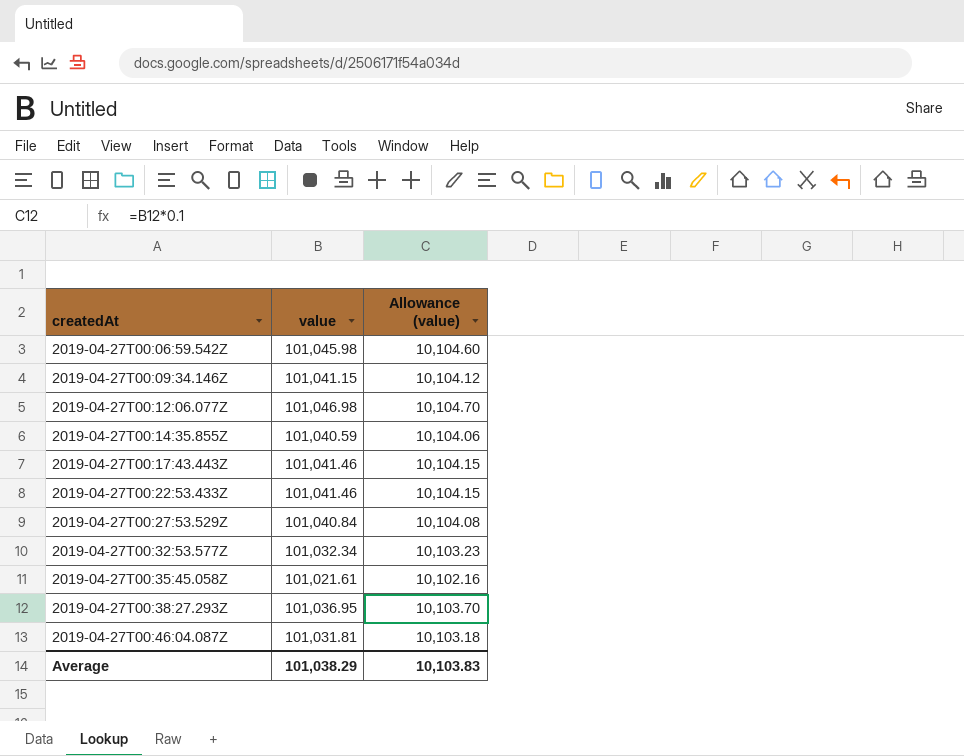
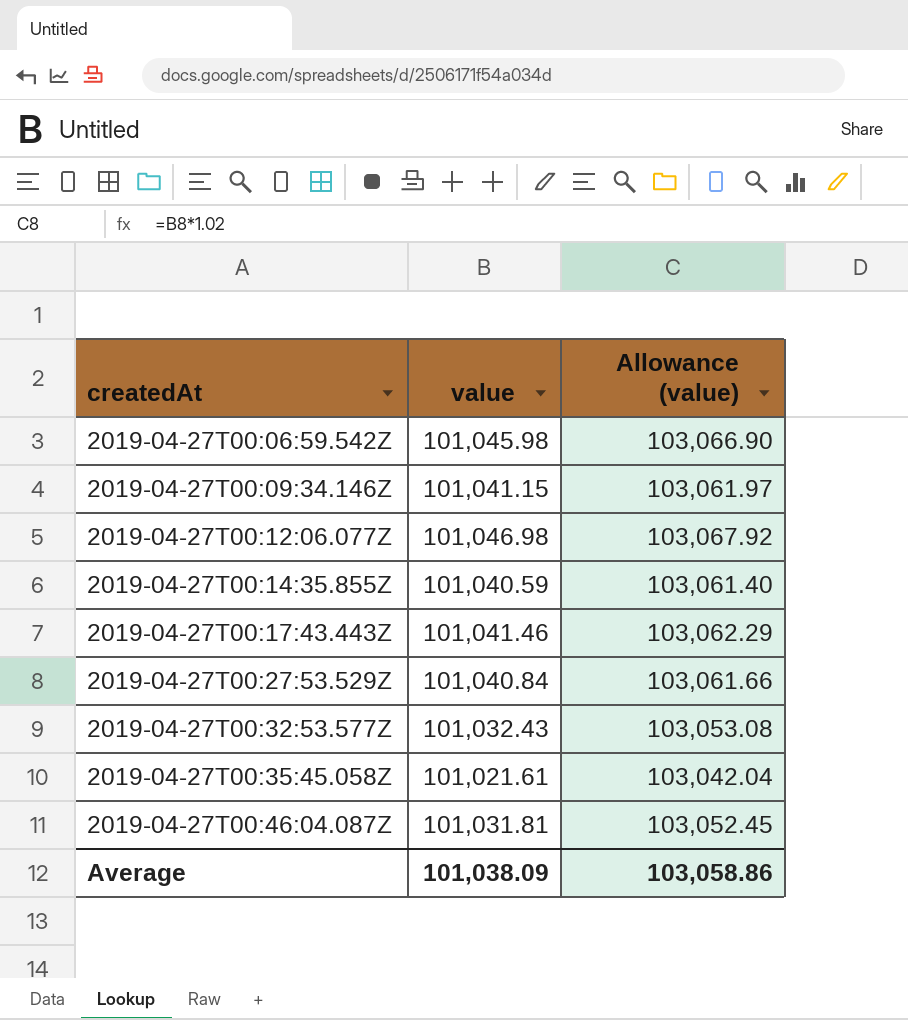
column Allowance (value) | formula: [value] * 0.1 -> [value] * 1.02
row 2019-04-27T00:22:53.433Z: 101,041.46 | 10,104.15 -> none
row 2019-04-27T00:38:27.293Z: 101,036.95 | 10,103.70 -> none
2019-04-27T00:32:53.577Z | value: 101,032.34 -> 101,032.43
Average | value: 101,038.29 -> 101,038.09
Average | Allowance (value): 10,103.83 -> 103,058.86

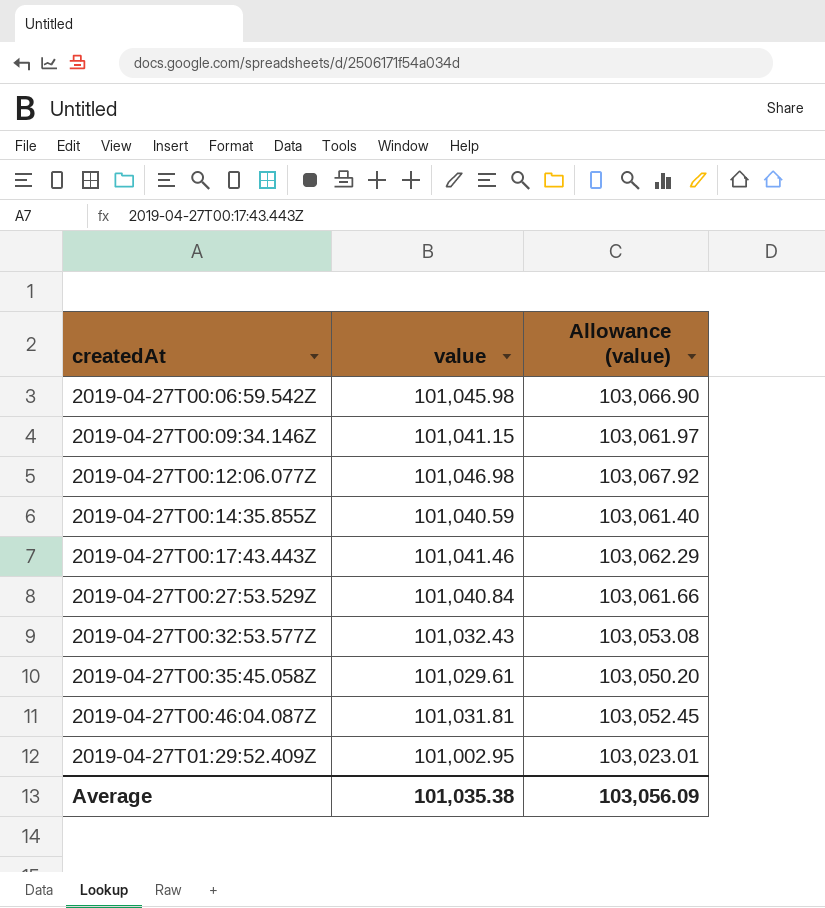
2019-04-27T00:35:45.058Z | value: 101,021.61 -> 101,029.61
2019-04-27T00:35:45.058Z | Allowance (value): 103,042.04 -> 103,050.20
row 2019-04-27T01:29:52.409Z: none -> 101,002.95 | 103,023.01
Average | value: 101,038.09 -> 101,035.38
Average | Allowance (value): 103,058.86 -> 103,056.09

